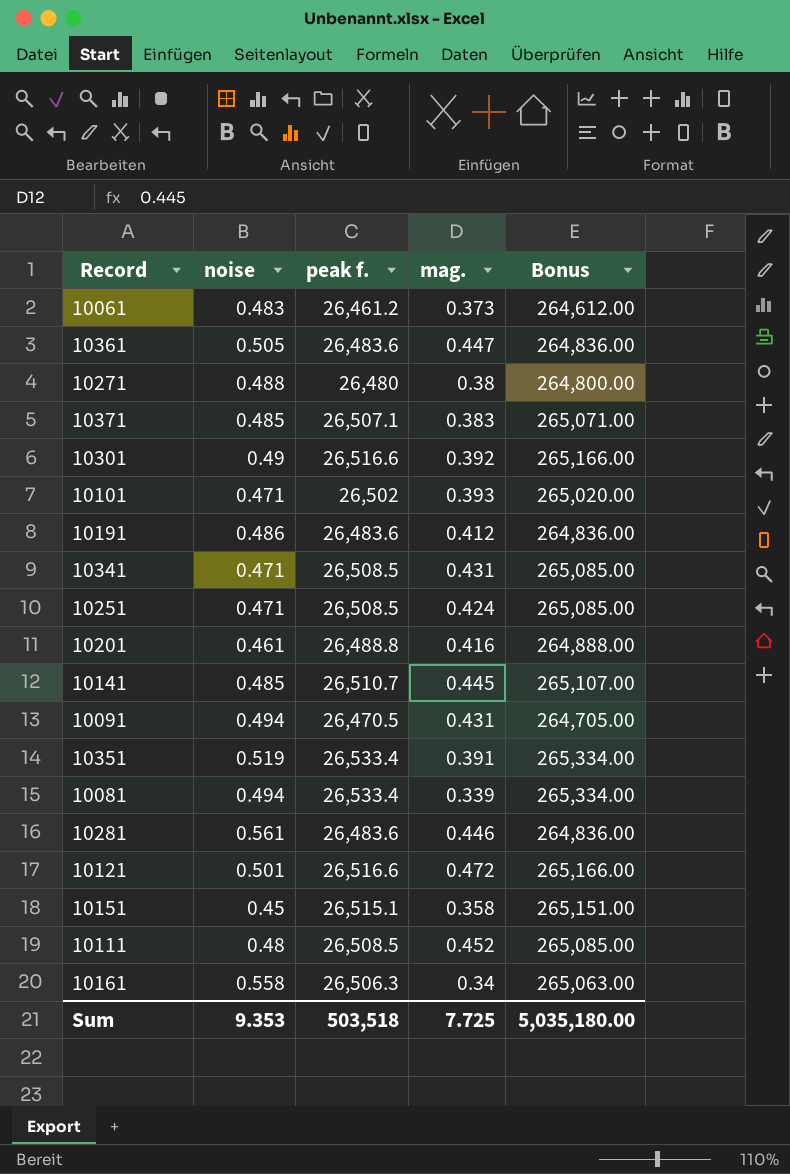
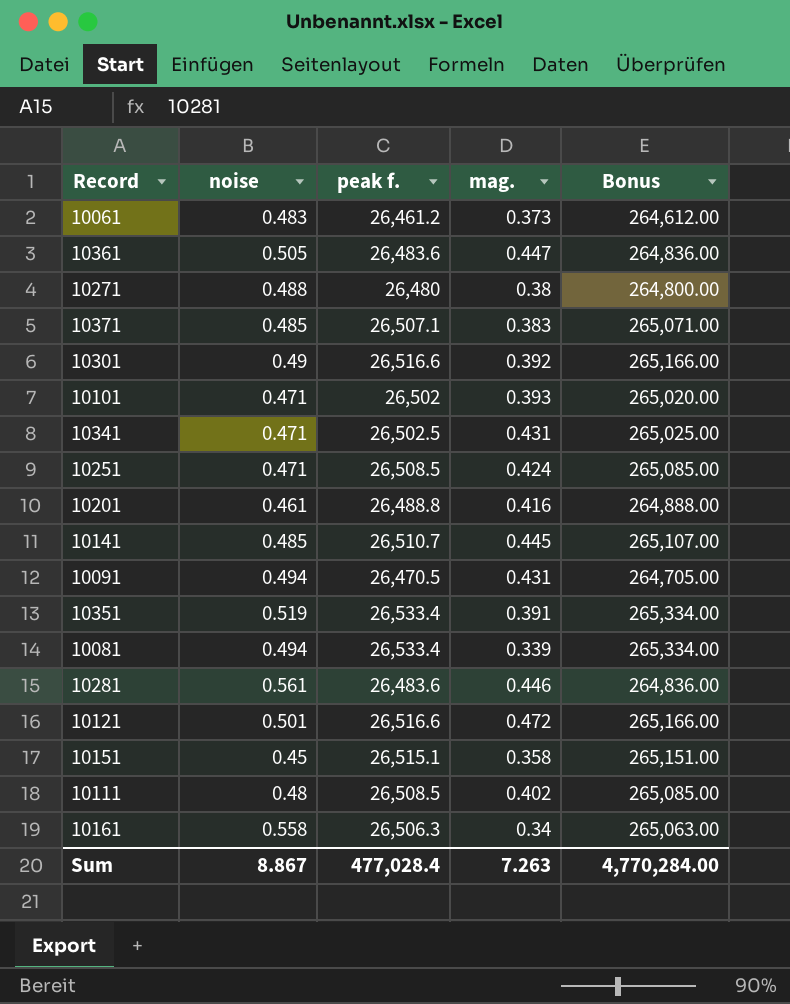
row 10191: 0.486 | 26,483.6 | 0.412 | 264,836.00 -> none
10341 | peak f.: 26,508.5 -> 26,502.5
10341 | Bonus: 265,085.00 -> 265,025.00
10111 | mag.: 0.452 -> 0.402
Sum | noise: 9.353 -> 8.867
Sum | peak f.: 503,518 -> 477,028.4
Sum | mag.: 7.725 -> 7.263
Sum | Bonus: 5,035,180.00 -> 4,770,284.00

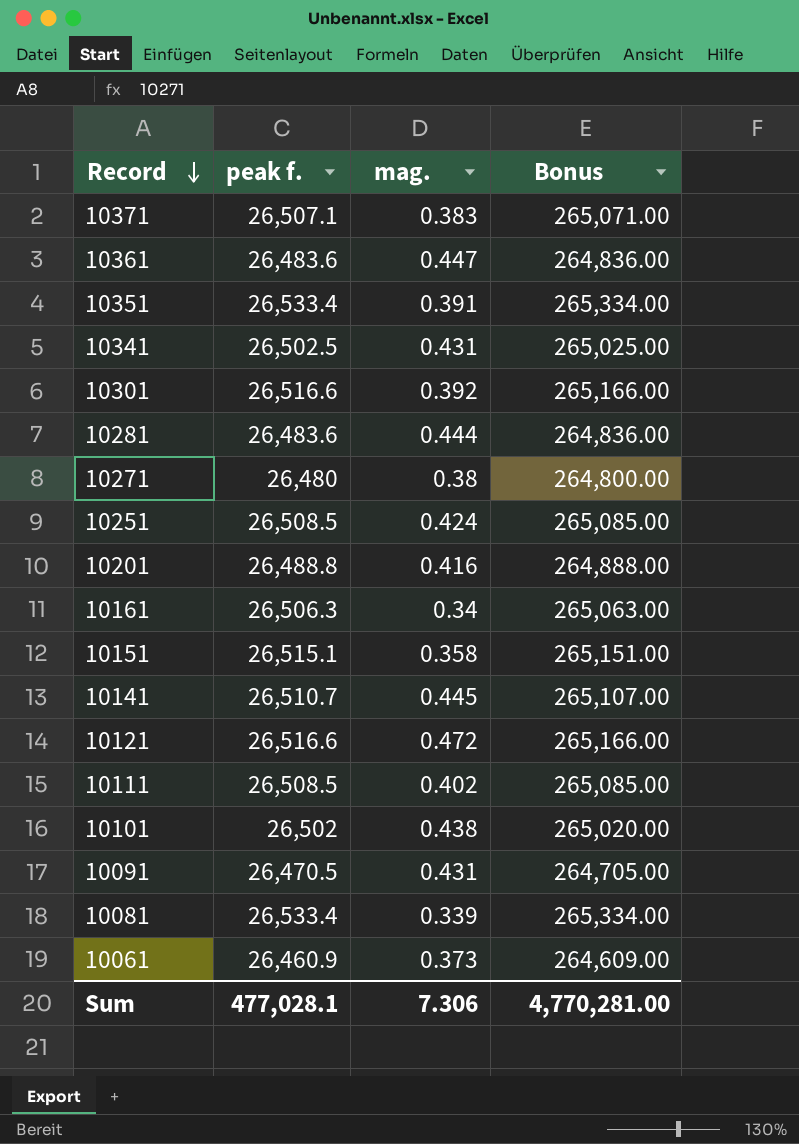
row order: none -> Record descending
column noise | position: 2 -> none
10281 | mag.: 0.446 -> 0.444
10101 | mag.: 0.393 -> 0.438
10061 | peak f.: 26,461.2 -> 26,460.9
10061 | Bonus: 264,612.00 -> 264,609.00
Sum | peak f.: 477,028.4 -> 477,028.1
Sum | mag.: 7.263 -> 7.306
Sum | Bonus: 4,770,284.00 -> 4,770,281.00

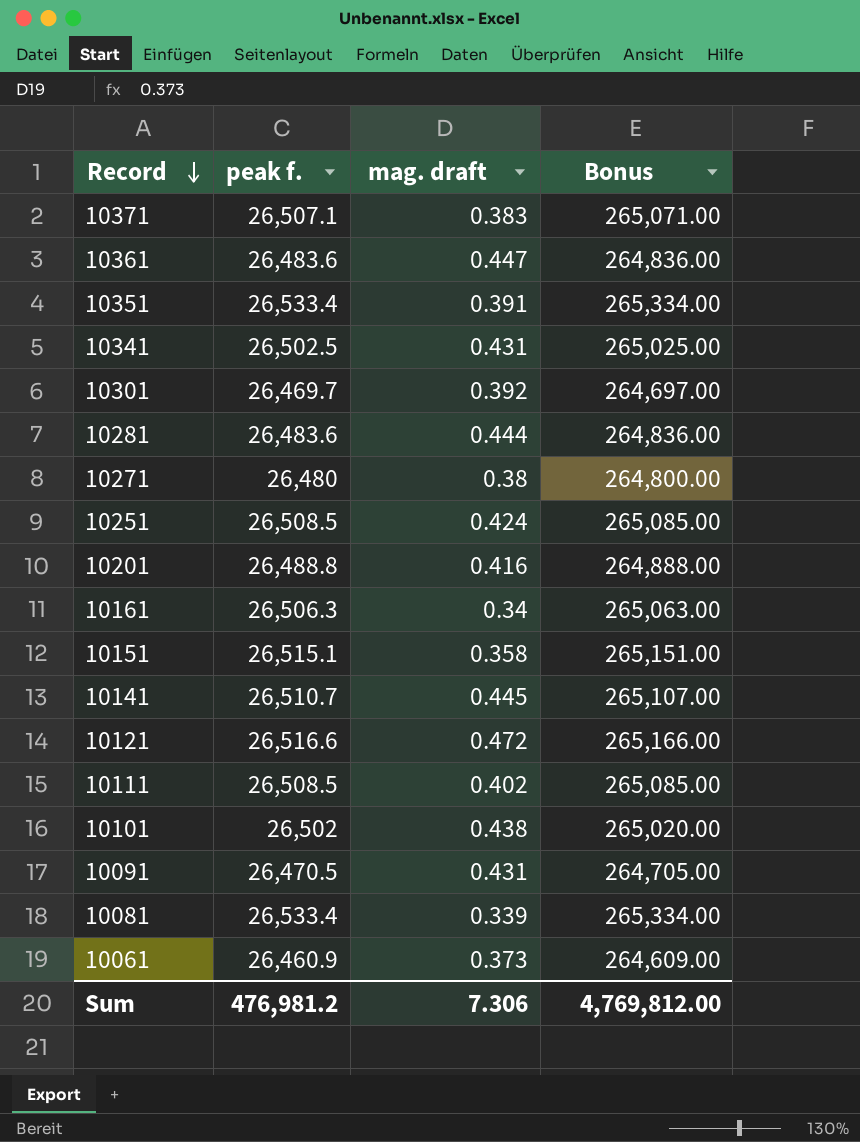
column name: mag. -> mag. draft
10301 | peak f.: 26,516.6 -> 26,469.7
10301 | Bonus: 265,166.00 -> 264,697.00
Sum | peak f.: 477,028.1 -> 476,981.2
Sum | Bonus: 4,770,281.00 -> 4,769,812.00

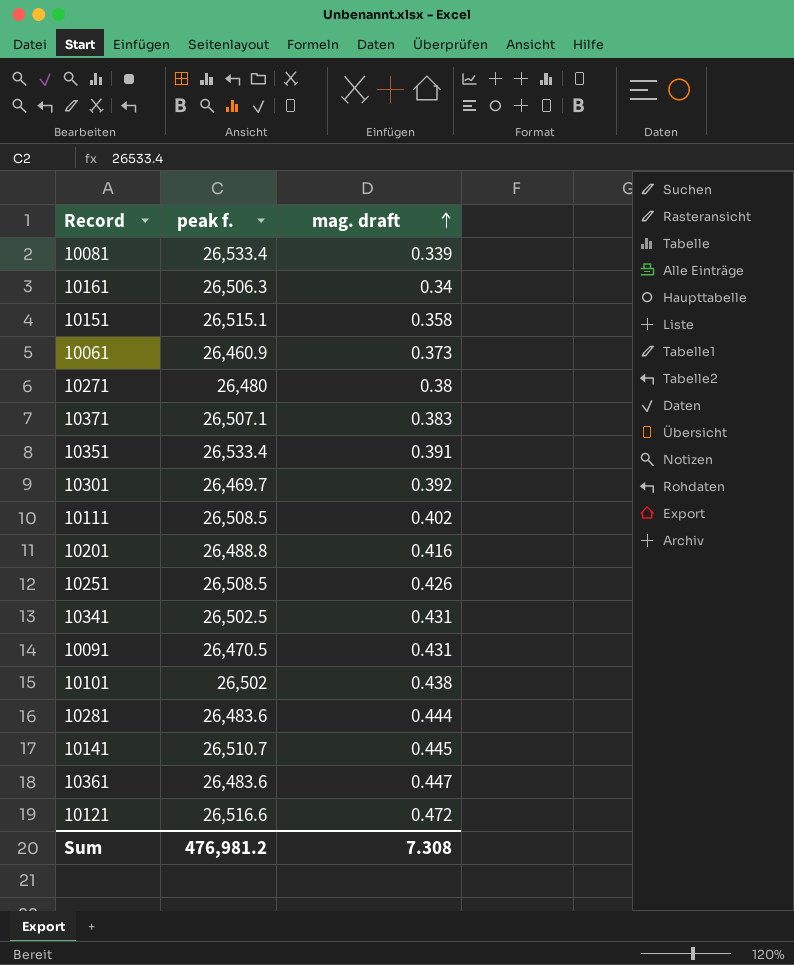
row order: Record descending -> mag. draft ascending
column Bonus | formula: [peak f.] * 10 -> none
10251 | mag. draft: 0.424 -> 0.426
Sum | mag. draft: 7.306 -> 7.308

